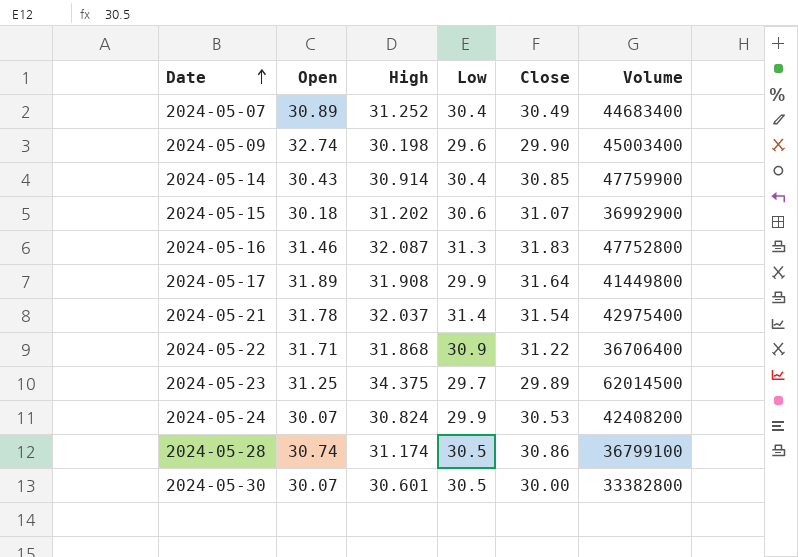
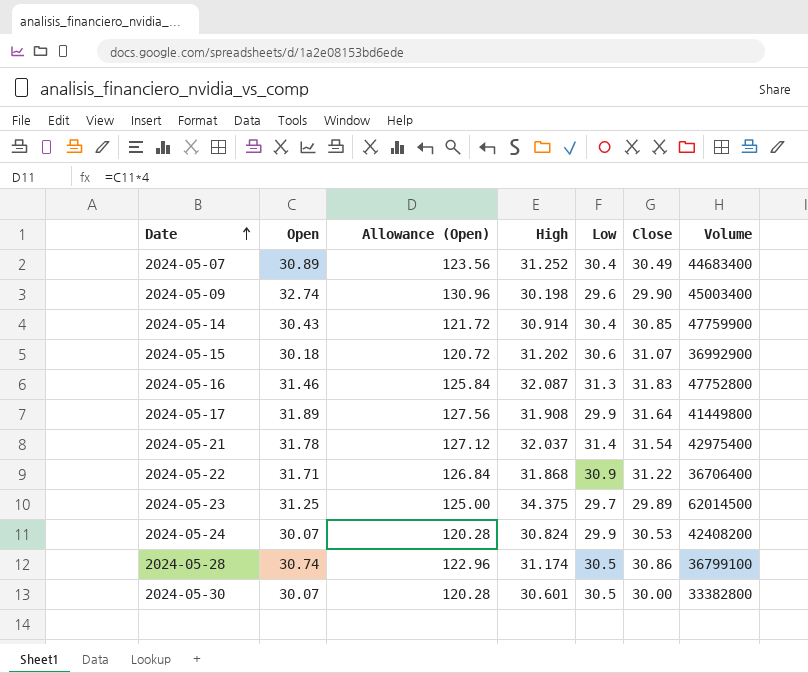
column Allowance (Open) | formula: none -> [Open] * 4

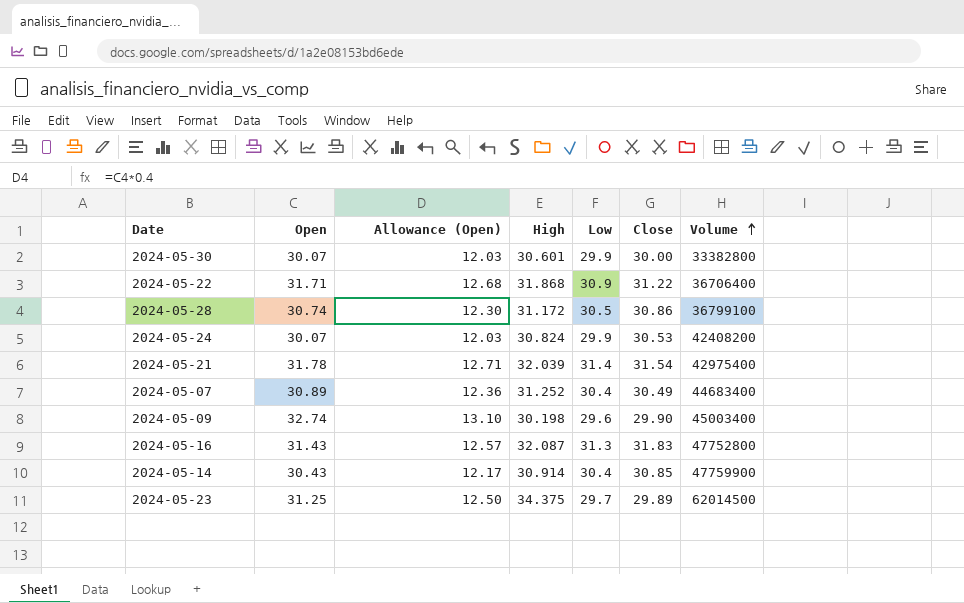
row order: Date ascending -> Volume ascending
column Allowance (Open) | formula: [Open] * 4 -> [Open] * 0.4
row 2024-05-15: 30.18 | 120.72 | 31.202 | 30.6 | 31.07 | 36992900 -> none
row 2024-05-17: 31.89 | 127.56 | 31.908 | 29.9 | 31.64 | 41449800 -> none
2024-05-30 | Low: 30.5 -> 29.9
2024-05-28 | High: 31.174 -> 31.172
2024-05-21 | High: 32.037 -> 32.039
2024-05-16 | Open: 31.46 -> 31.43

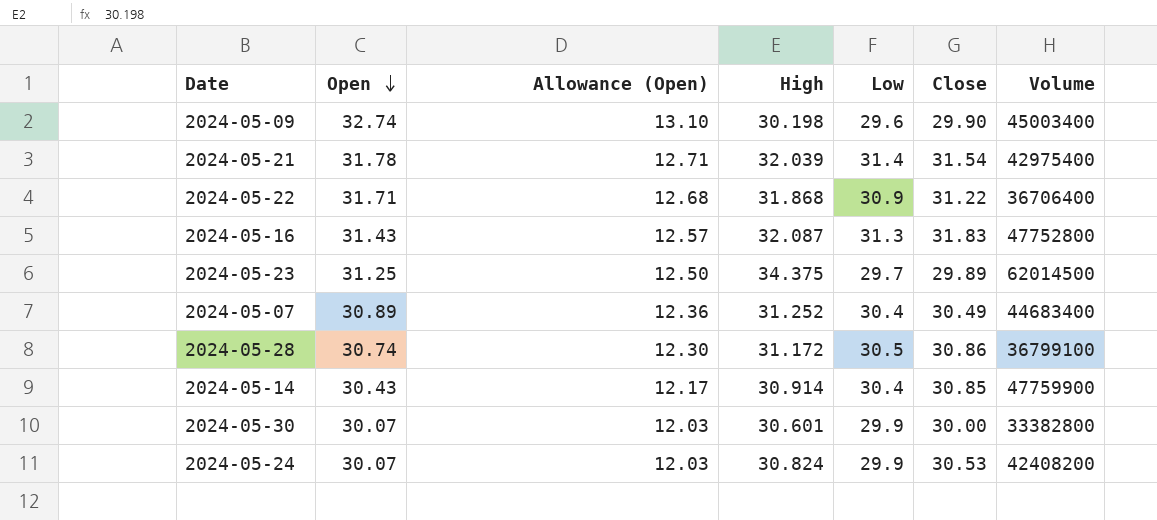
row order: Volume ascending -> Open descending

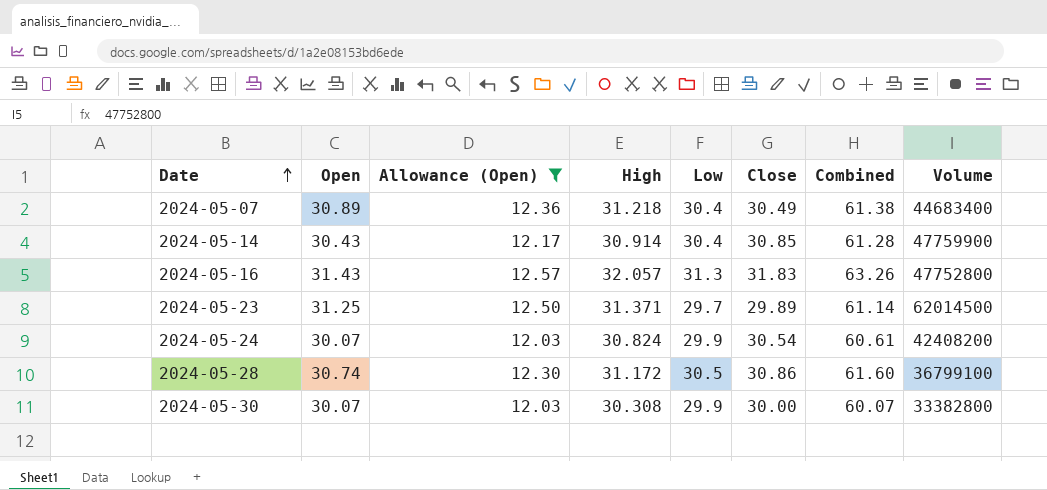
filter: none -> Allowance (Open) <= 12.57
row order: Open descending -> Date ascending
column Combined | formula: none -> [Open] + [Close]
2024-05-07 | High: 31.252 -> 31.218
2024-05-16 | High: 32.087 -> 32.057
2024-05-23 | High: 34.375 -> 31.371
2024-05-24 | Close: 30.53 -> 30.54
2024-05-30 | High: 30.601 -> 30.308

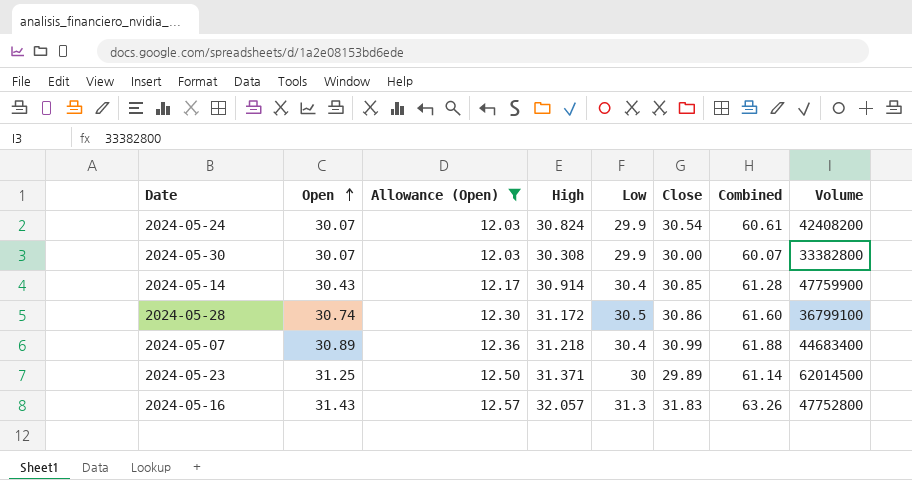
row order: Date ascending -> Open ascending
2024-05-07 | Close: 30.49 -> 30.99
2024-05-07 | Combined: 61.38 -> 61.88
2024-05-23 | Low: 29.7 -> 30

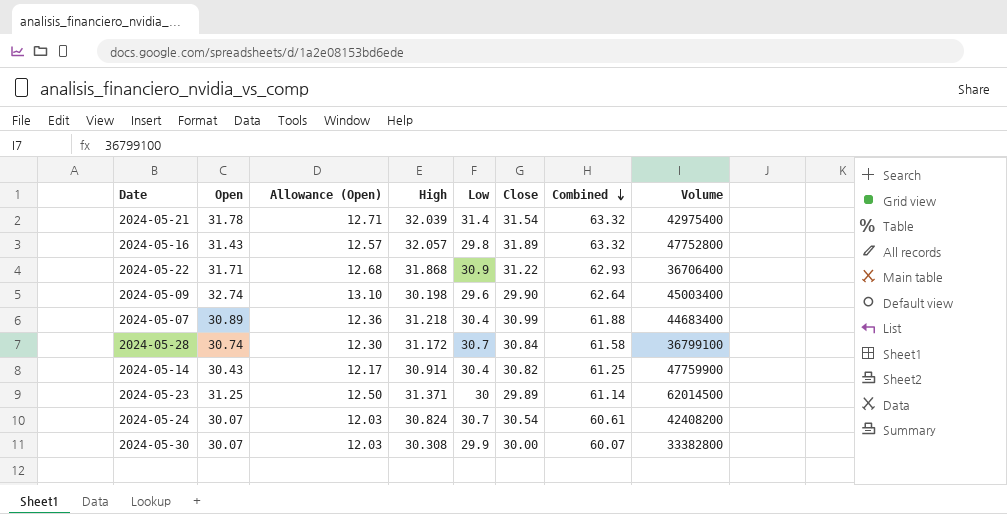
filter: Allowance (Open) <= 12.57 -> none
row order: Open ascending -> Combined descending
2024-05-16 | Low: 31.3 -> 29.8
2024-05-16 | Close: 31.83 -> 31.89
2024-05-16 | Combined: 63.26 -> 63.32
2024-05-28 | Low: 30.5 -> 30.7
2024-05-28 | Close: 30.86 -> 30.84
2024-05-28 | Combined: 61.60 -> 61.58
2024-05-14 | Close: 30.85 -> 30.82
2024-05-14 | Combined: 61.28 -> 61.25
2024-05-24 | Low: 29.9 -> 30.7

